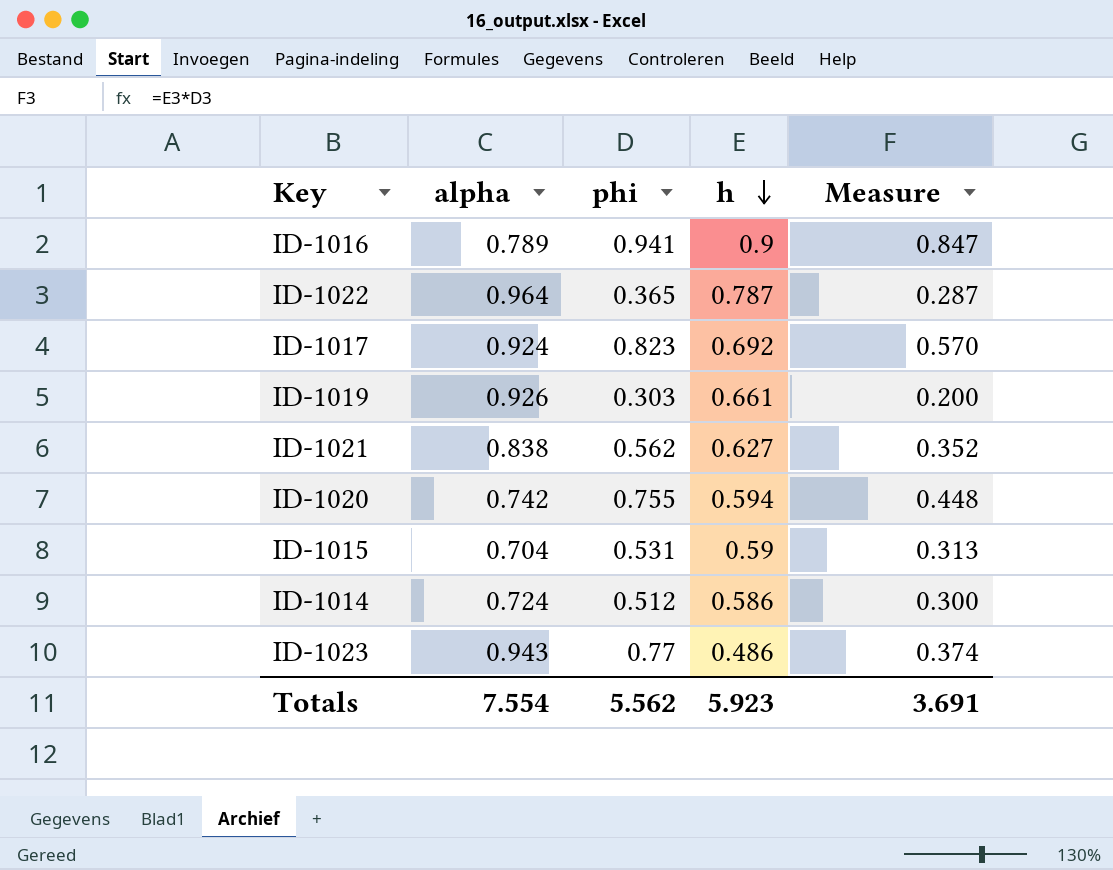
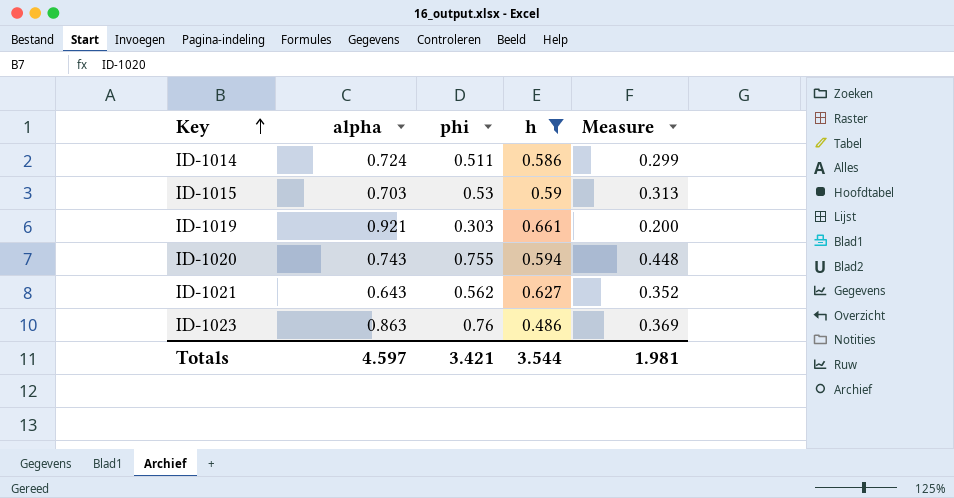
filter: none -> h <= 0.661
row order: h descending -> Key ascending
ID-1014 | phi: 0.512 -> 0.511
ID-1014 | Measure: 0.300 -> 0.299
ID-1015 | alpha: 0.704 -> 0.703
ID-1015 | phi: 0.531 -> 0.53
ID-1019 | alpha: 0.926 -> 0.921
ID-1020 | alpha: 0.742 -> 0.743
ID-1021 | alpha: 0.838 -> 0.643
ID-1023 | alpha: 0.943 -> 0.863
ID-1023 | phi: 0.77 -> 0.76
ID-1023 | Measure: 0.374 -> 0.369
Totals | alpha: 7.554 -> 4.597
Totals | phi: 5.562 -> 3.421
Totals | h: 5.923 -> 3.544
Totals | Measure: 3.691 -> 1.981

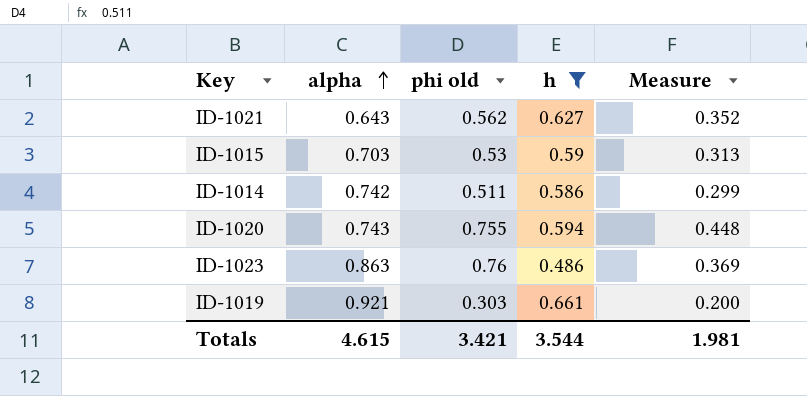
row order: Key ascending -> alpha ascending
column name: phi -> phi old
ID-1014 | alpha: 0.724 -> 0.742
Totals | alpha: 4.597 -> 4.615

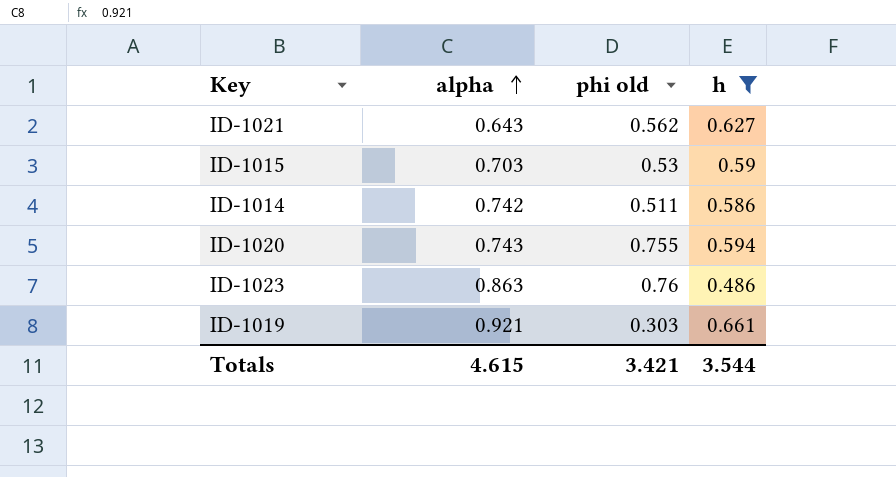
column Measure | formula: [phi old] * [h] -> none

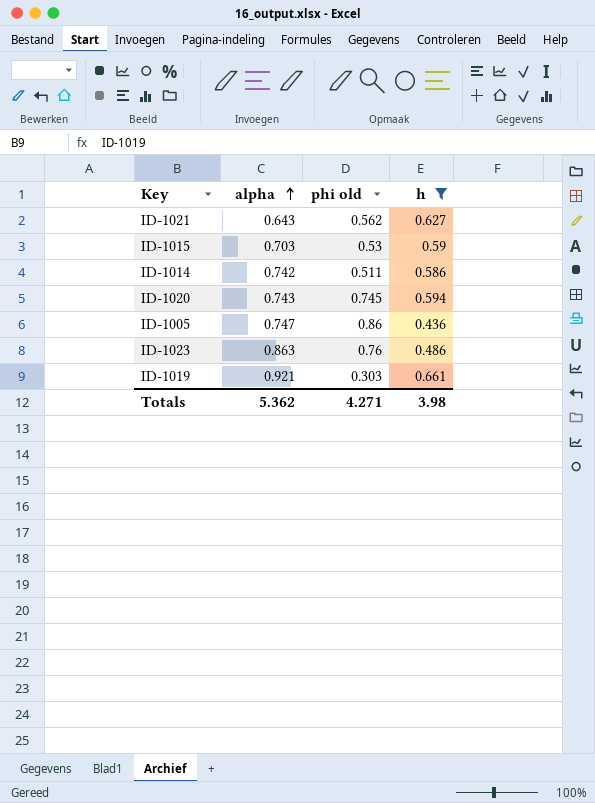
ID-1020 | phi old: 0.755 -> 0.745
row ID-1005: none -> 0.747 | 0.86 | 0.436
Totals | alpha: 4.615 -> 5.362
Totals | phi old: 3.421 -> 4.271
Totals | h: 3.544 -> 3.98

